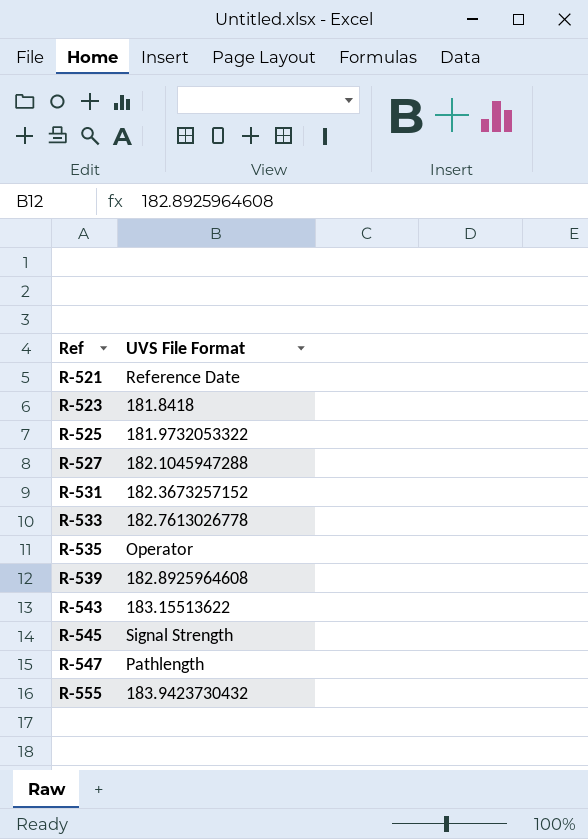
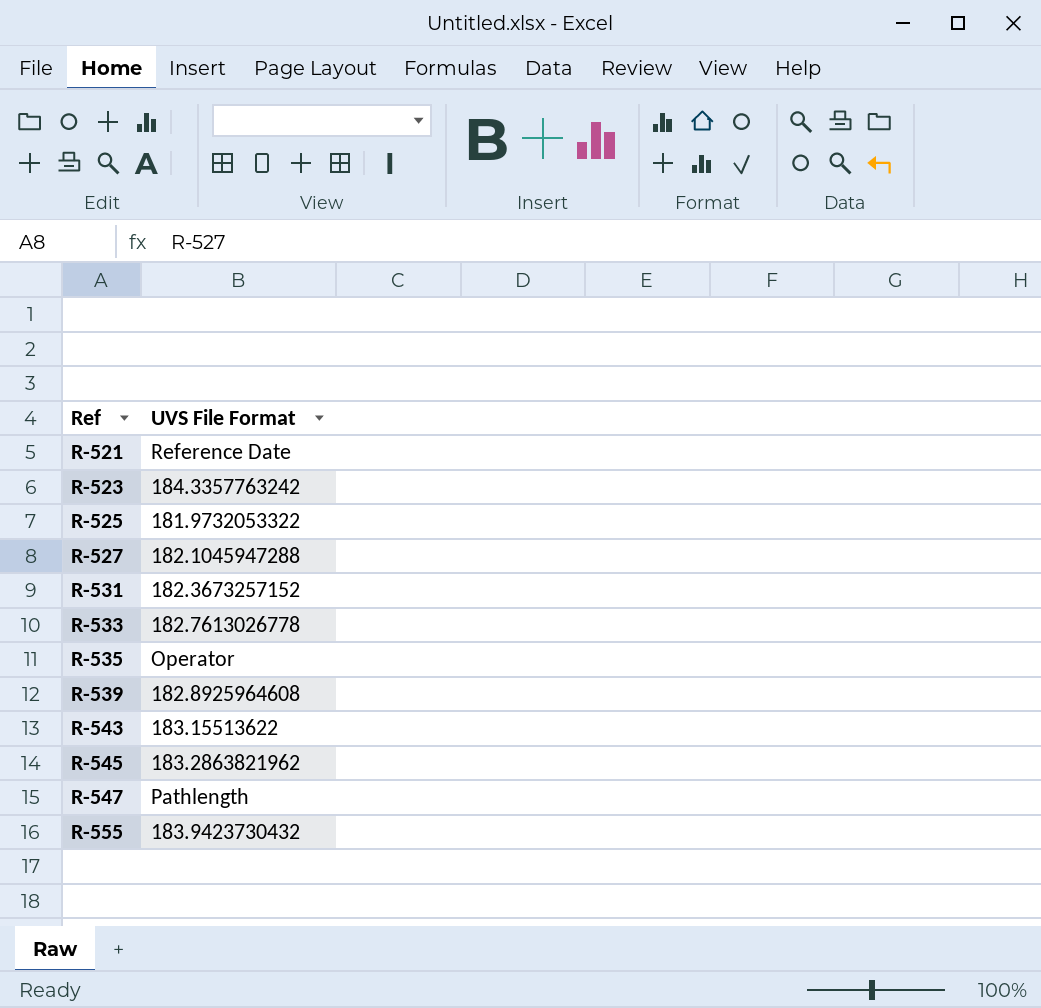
R-523 | UVS File Format: 181.8418 -> 184.3357763242
R-545 | UVS File Format: Signal Strength -> 183.2863821962

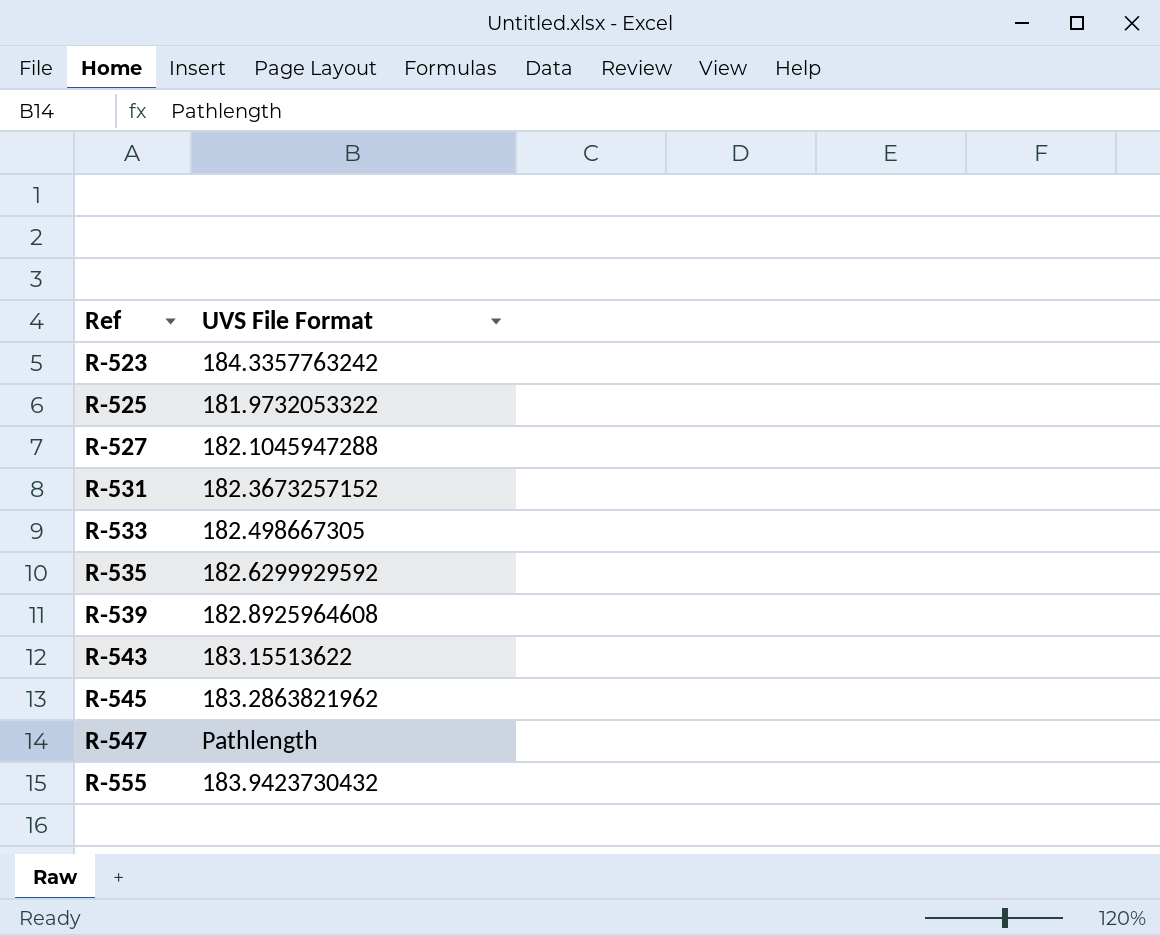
row R-521: Reference Date -> none
R-533 | UVS File Format: 182.7613026778 -> 182.498667305
R-535 | UVS File Format: Operator -> 182.6299929592

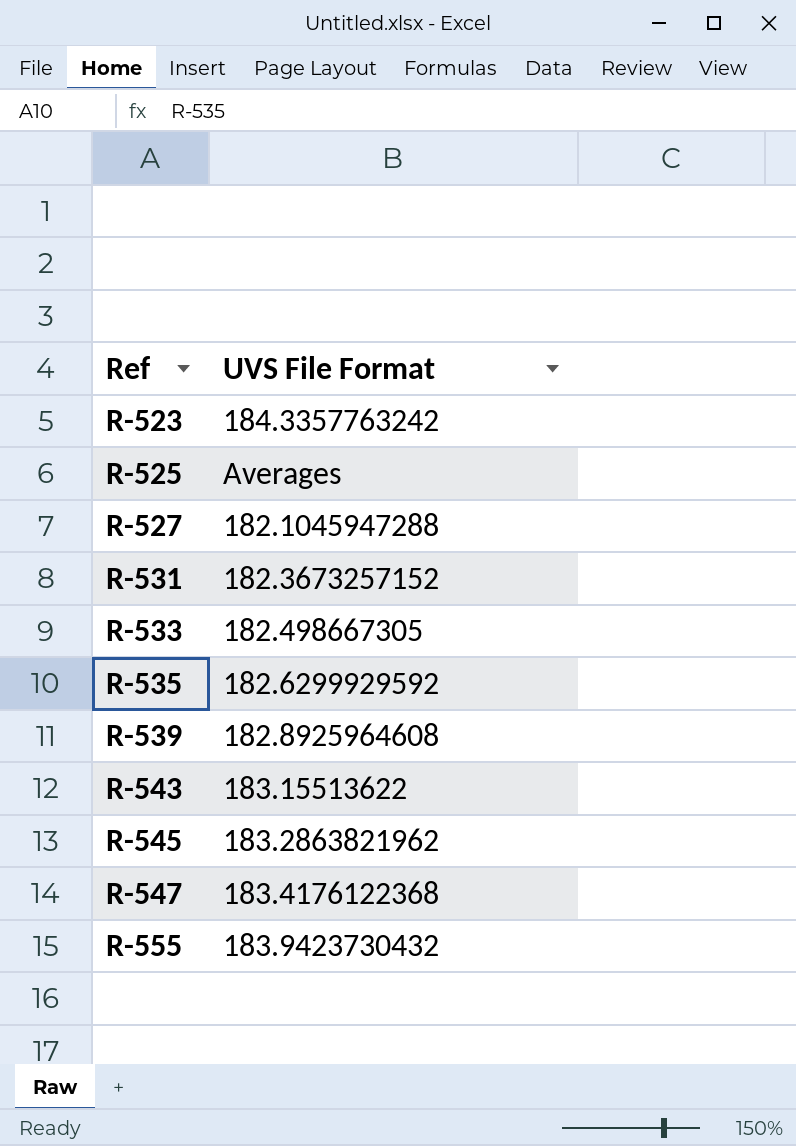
R-525 | UVS File Format: 181.9732053322 -> Averages
R-547 | UVS File Format: Pathlength -> 183.4176122368

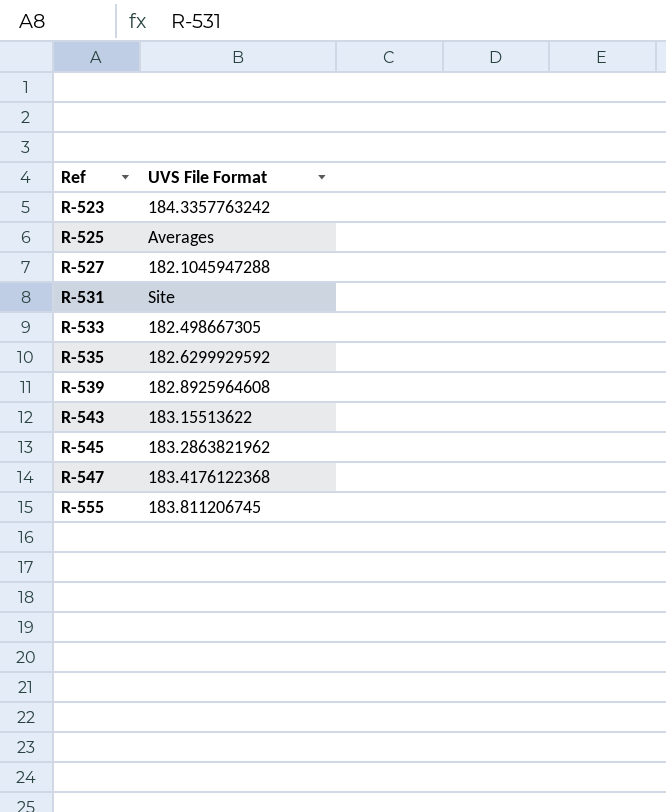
R-531 | UVS File Format: 182.3673257152 -> Site
R-555 | UVS File Format: 183.9423730432 -> 183.811206745

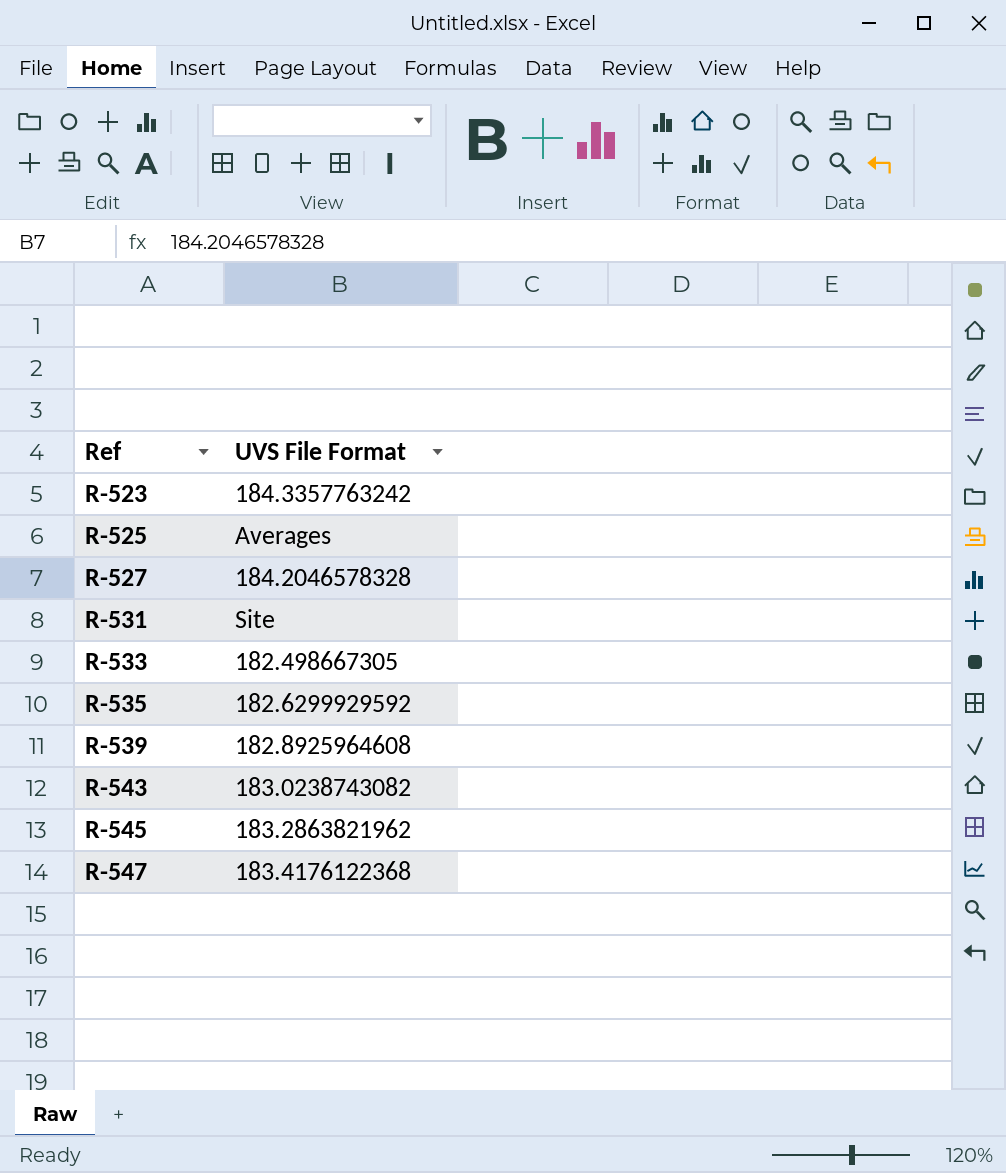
row R-555: 183.811206745 -> none
R-527 | UVS File Format: 182.1045947288 -> 184.2046578328
R-543 | UVS File Format: 183.15513622 -> 183.0238743082

